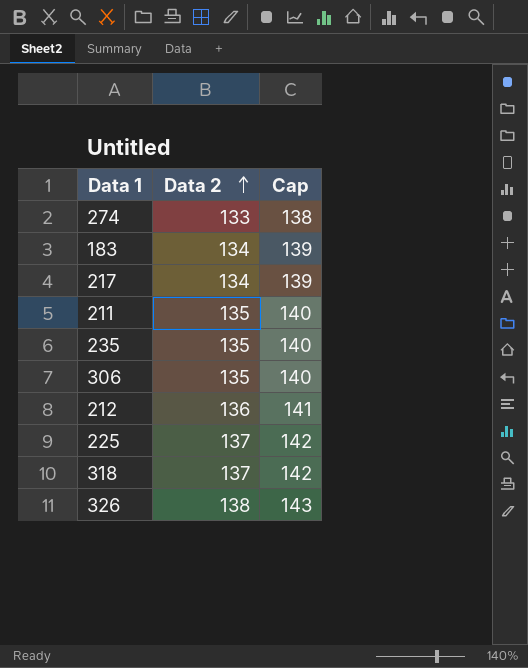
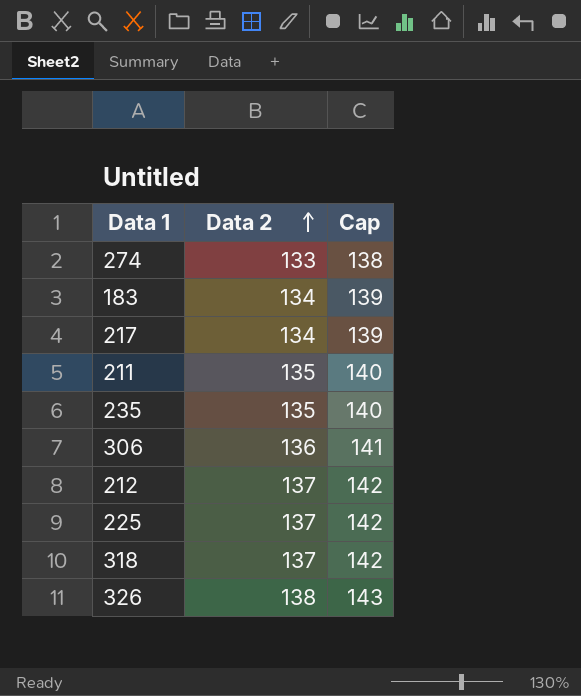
306 | Data 2: 135 -> 136
306 | Cap: 140 -> 141
212 | Data 2: 136 -> 137
212 | Cap: 141 -> 142

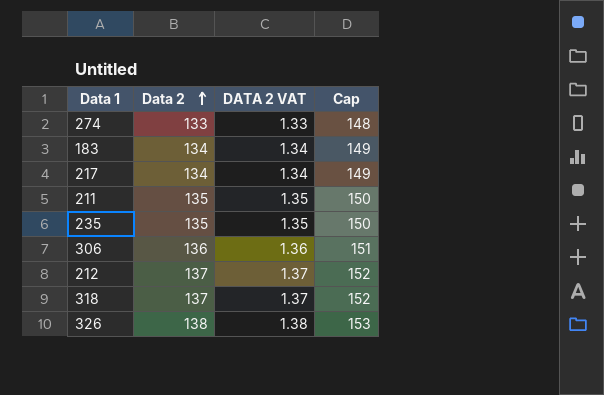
column DATA 2 VAT | formula: none -> [Data 2] * 0.01
column Cap | formula: [Data 2] + 5 -> [Data 2] + 15
row 225: 137 | 142 -> none

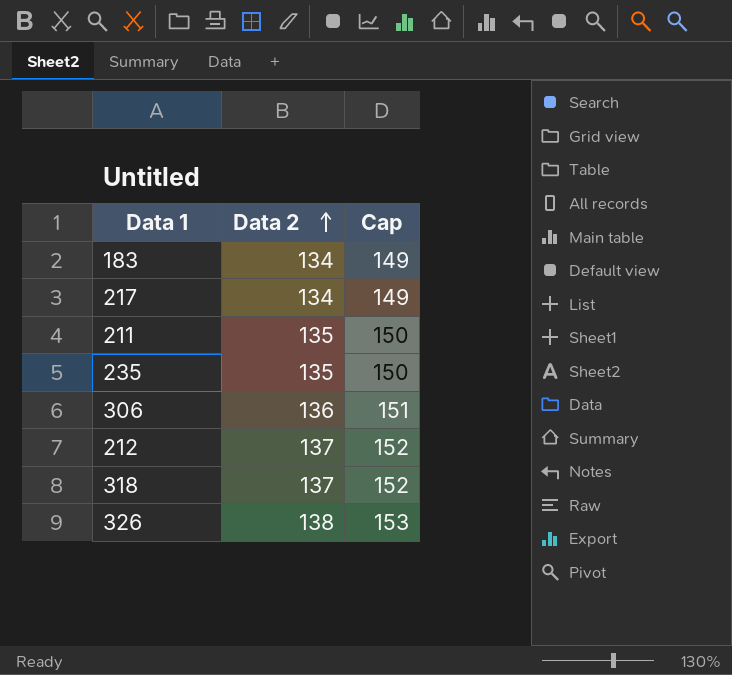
column DATA 2 VAT | formula: [Data 2] * 0.01 -> none
row 274: 133 | 1.33 | 148 -> none

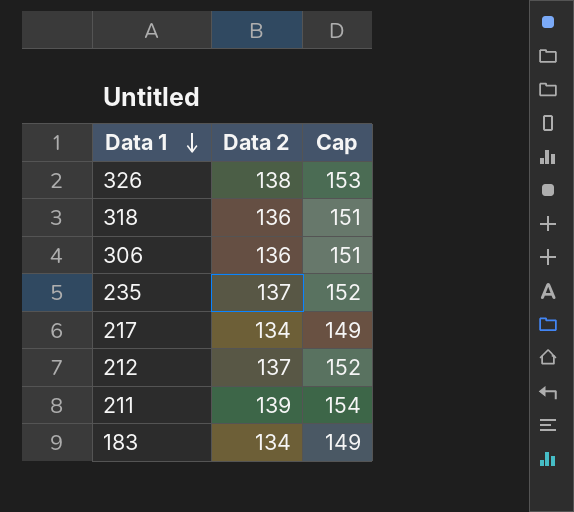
row order: Data 2 ascending -> Data 1 descending
318 | Data 2: 137 -> 136
318 | Cap: 152 -> 151
235 | Data 2: 135 -> 137
235 | Cap: 150 -> 152
211 | Data 2: 135 -> 139
211 | Cap: 150 -> 154

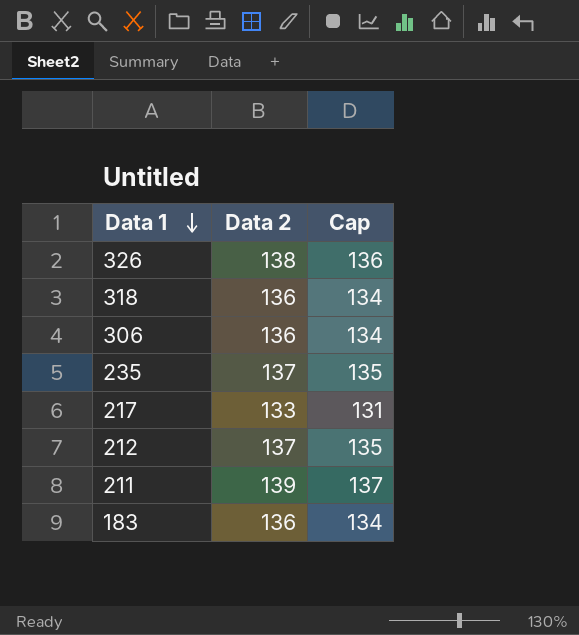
column Cap | formula: [Data 2] + 15 -> [Data 2] - 2
217 | Data 2: 134 -> 133
183 | Data 2: 134 -> 136

